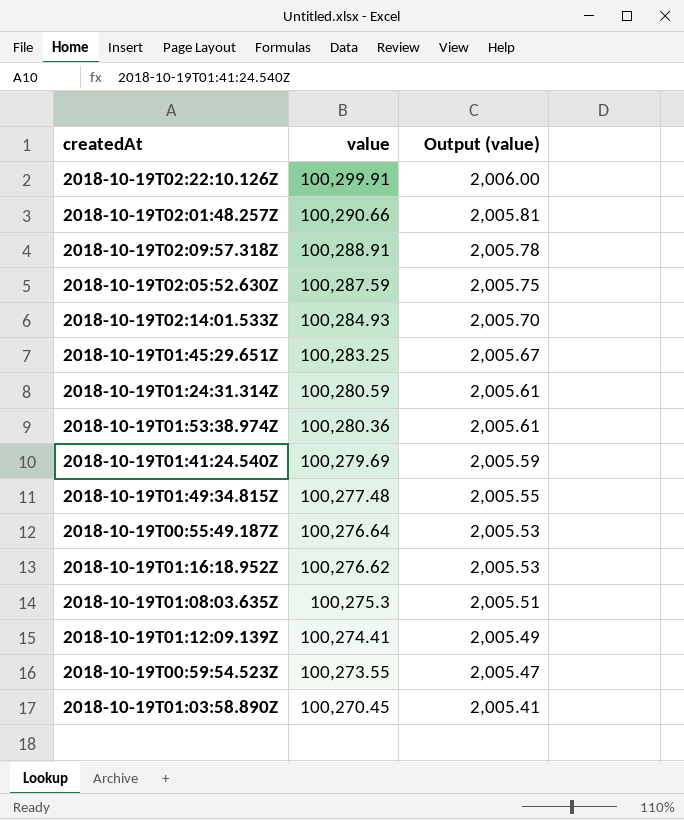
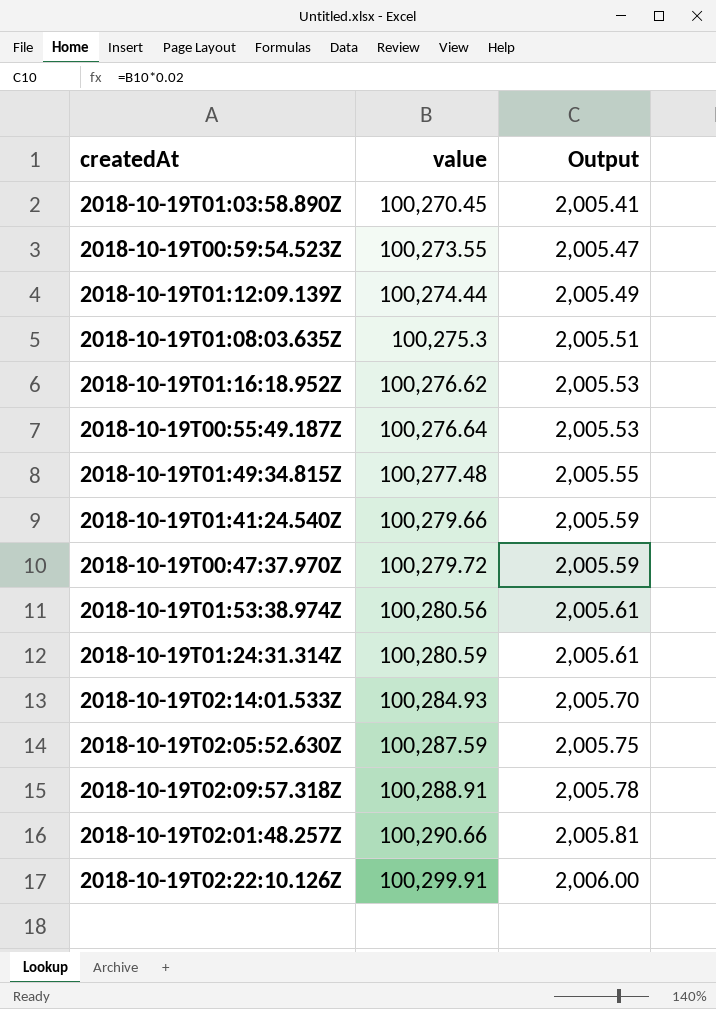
row order: value descending -> value ascending
column name: Output (value) -> Output
row 2018-10-19T01:45:29.651Z: 100,283.25 | 2,005.67 -> none
2018-10-19T01:12:09.139Z | value: 100,274.41 -> 100,274.44
2018-10-19T01:41:24.540Z | value: 100,279.69 -> 100,279.66
row 2018-10-19T00:47:37.970Z: none -> 100,279.72 | 2,005.59
2018-10-19T01:53:38.974Z | value: 100,280.36 -> 100,280.56

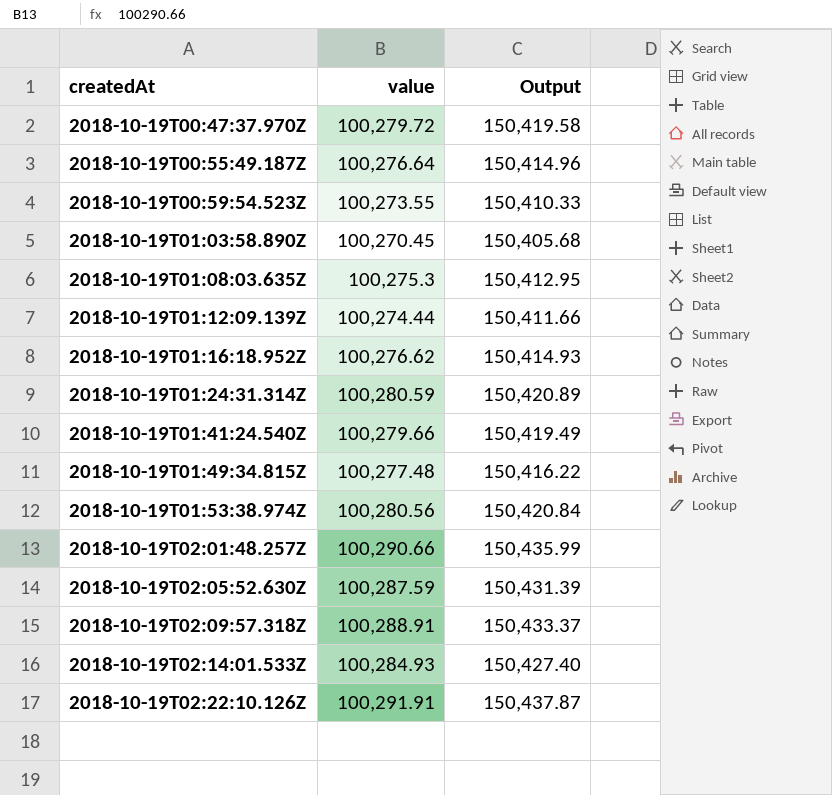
row order: value ascending -> createdAt ascending
column Output | formula: [value] * 0.02 -> [value] * 1.5
2018-10-19T02:22:10.126Z | value: 100,299.91 -> 100,291.91

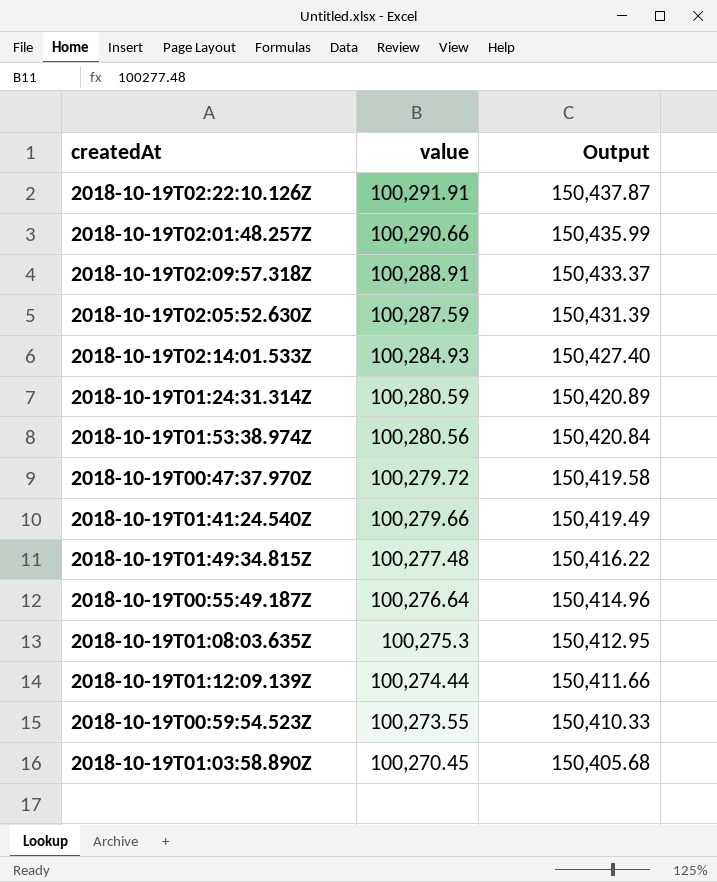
row order: createdAt ascending -> value descending
row 2018-10-19T01:16:18.952Z: 100,276.62 | 150,414.93 -> none

